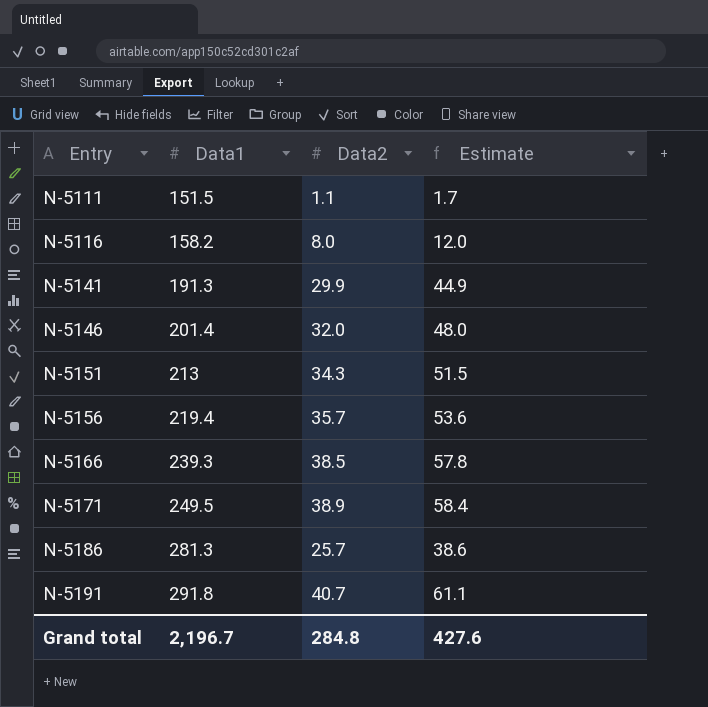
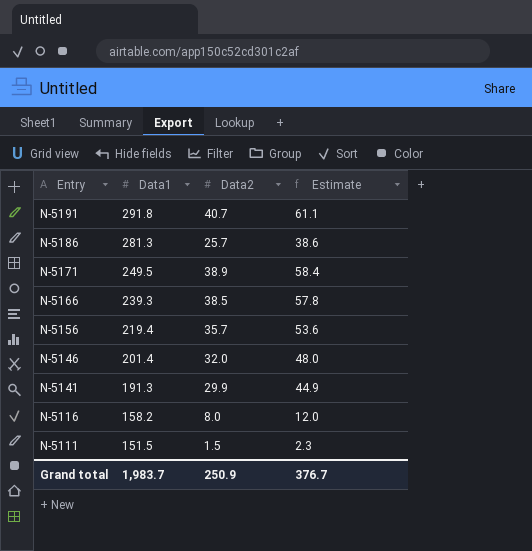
row order: Entry ascending -> Entry descending
row N-5151: 213 | 34.3 | 51.5 -> none
N-5111 | Data2: 1.1 -> 1.5
N-5111 | Estimate: 1.7 -> 2.3
Grand total | Data1: 2,196.7 -> 1,983.7
Grand total | Data2: 284.8 -> 250.9
Grand total | Estimate: 427.6 -> 376.7

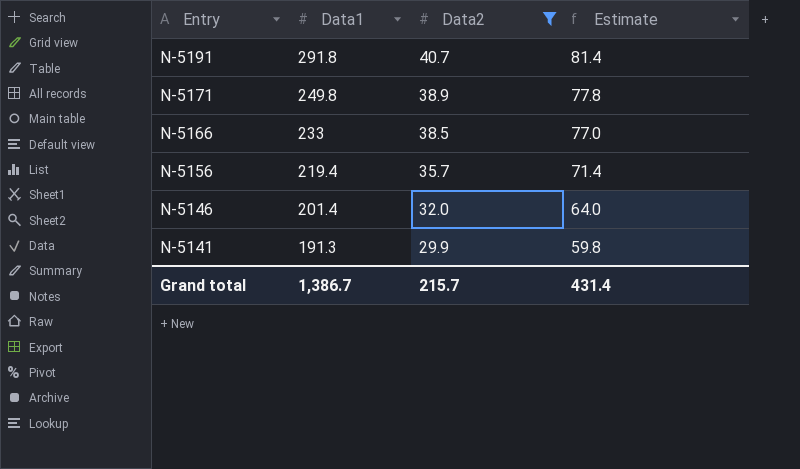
filter: none -> Data2 >= 29.9
column Estimate | formula: [Data2] * 1.5 -> [Data2] * 2
N-5171 | Data1: 249.5 -> 249.8
N-5166 | Data1: 239.3 -> 233
Grand total | Data1: 1,983.7 -> 1,386.7
Grand total | Data2: 250.9 -> 215.7
Grand total | Estimate: 376.7 -> 431.4

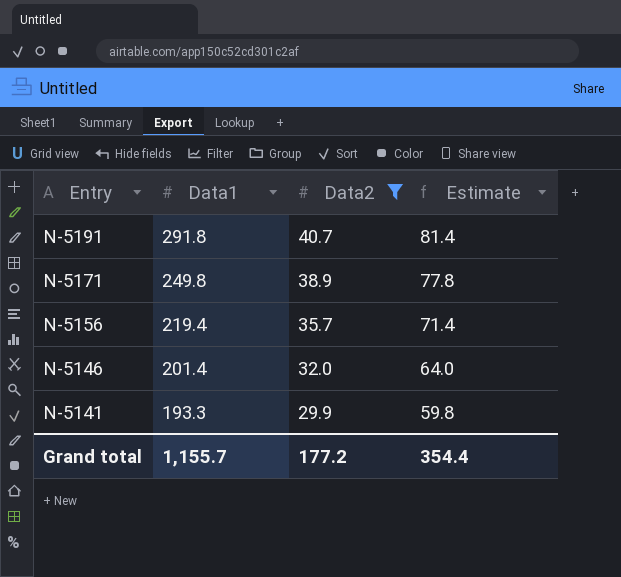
row N-5166: 233 | 38.5 | 77.0 -> none
N-5141 | Data1: 191.3 -> 193.3
Grand total | Data1: 1,386.7 -> 1,155.7
Grand total | Data2: 215.7 -> 177.2
Grand total | Estimate: 431.4 -> 354.4

